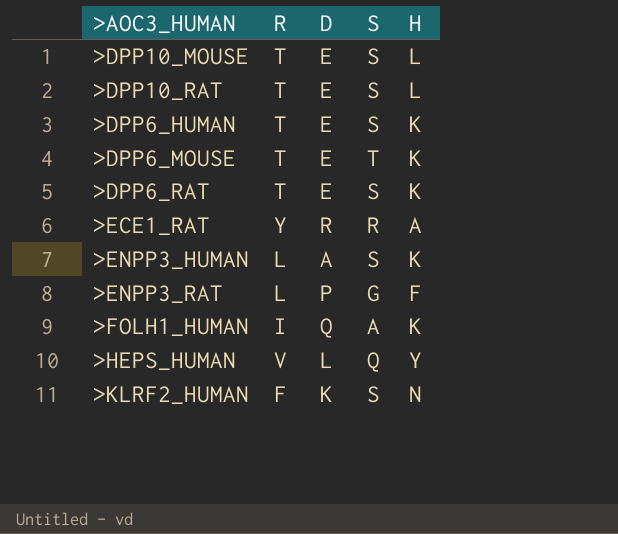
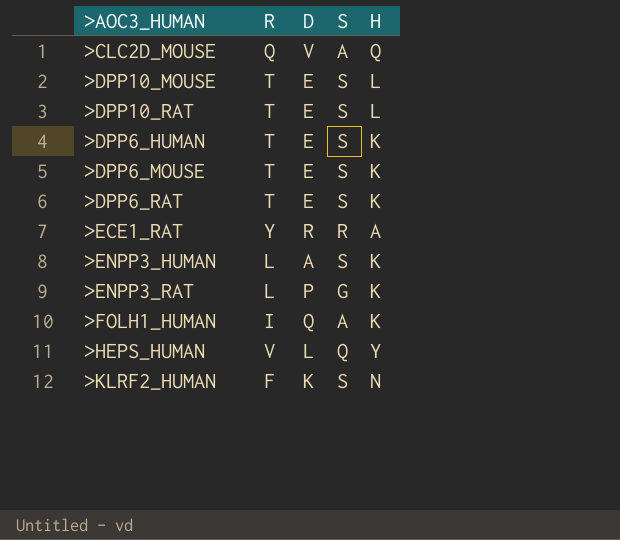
row >CLC2D_MOUSE: none -> Q | V | A | Q
>DPP6_MOUSE | S: T -> S
>ENPP3_RAT | H: F -> K

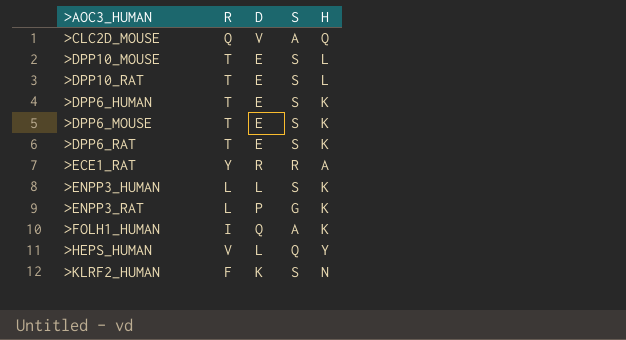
>ENPP3_HUMAN | D: A -> L

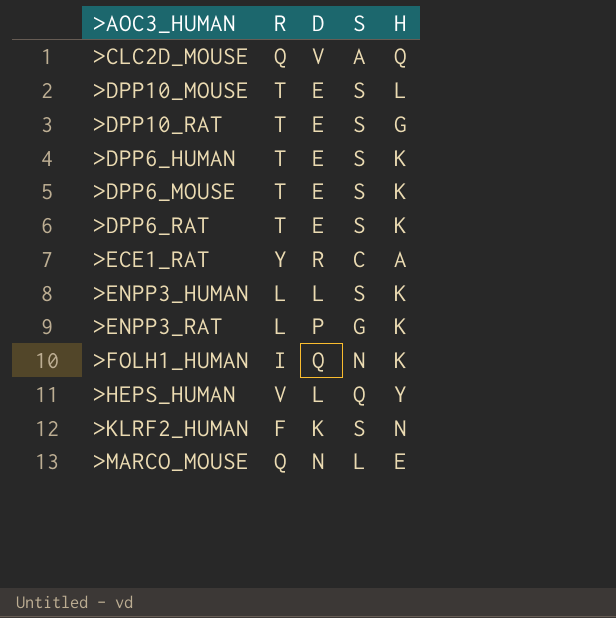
>DPP10_RAT | H: L -> G
>ECE1_RAT | S: R -> C
>FOLH1_HUMAN | S: A -> N
row >MARCO_MOUSE: none -> Q | N | L | E

